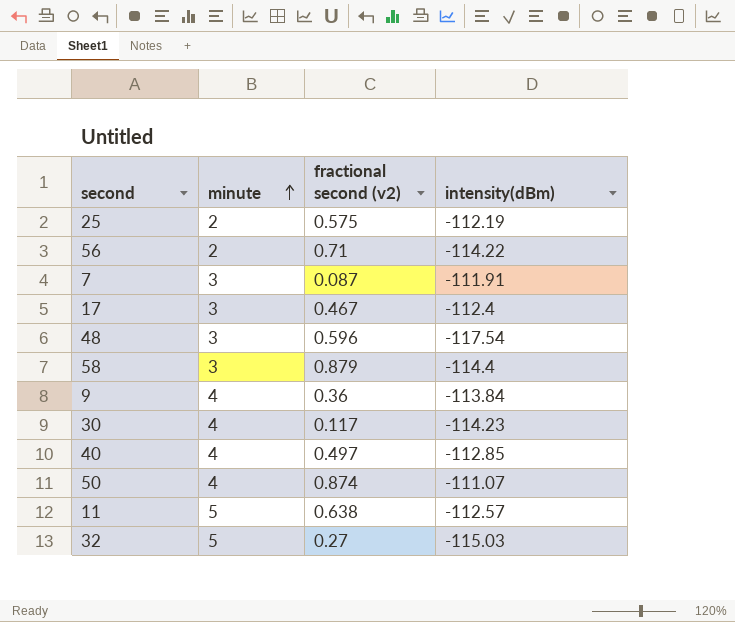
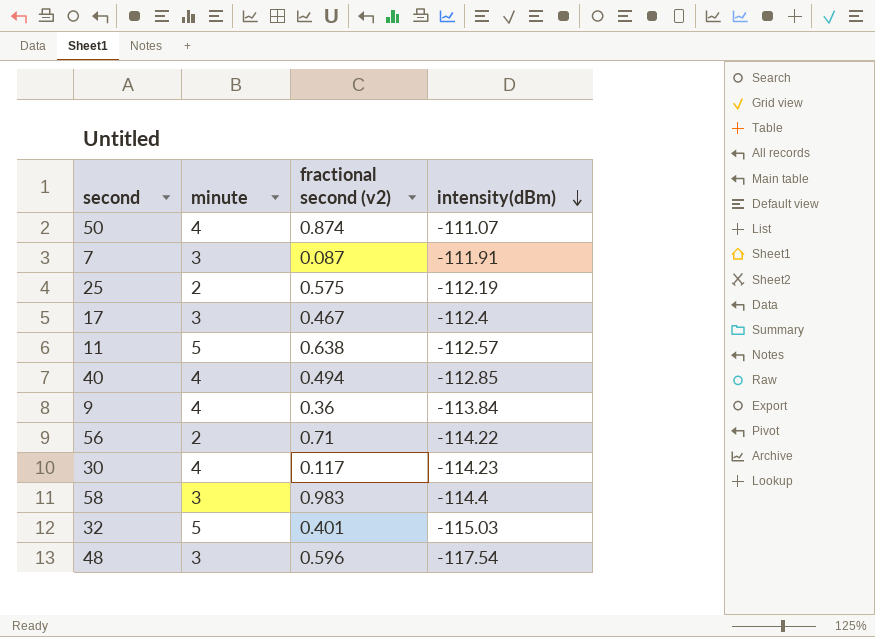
row order: minute ascending -> intensity(dBm) descending
40 | fractional second (v2): 0.497 -> 0.494
58 | fractional second (v2): 0.879 -> 0.983
32 | fractional second (v2): 0.27 -> 0.401

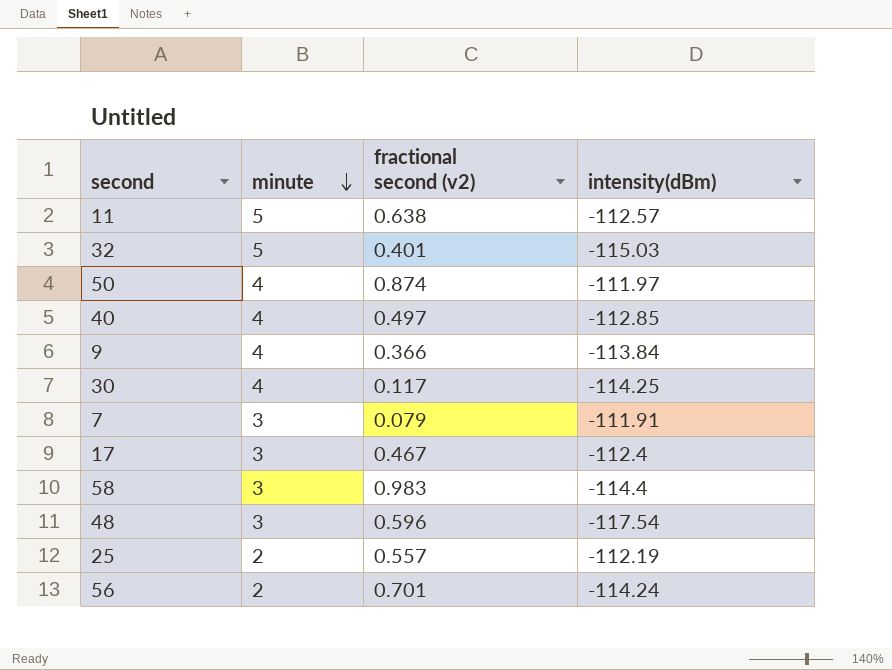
row order: intensity(dBm) descending -> minute descending
50 | intensity(dBm): -111.07 -> -111.97
40 | fractional second (v2): 0.494 -> 0.497
9 | fractional second (v2): 0.36 -> 0.366
30 | intensity(dBm): -114.23 -> -114.25
7 | fractional second (v2): 0.087 -> 0.079
25 | fractional second (v2): 0.575 -> 0.557
56 | fractional second (v2): 0.71 -> 0.701
56 | intensity(dBm): -114.22 -> -114.24

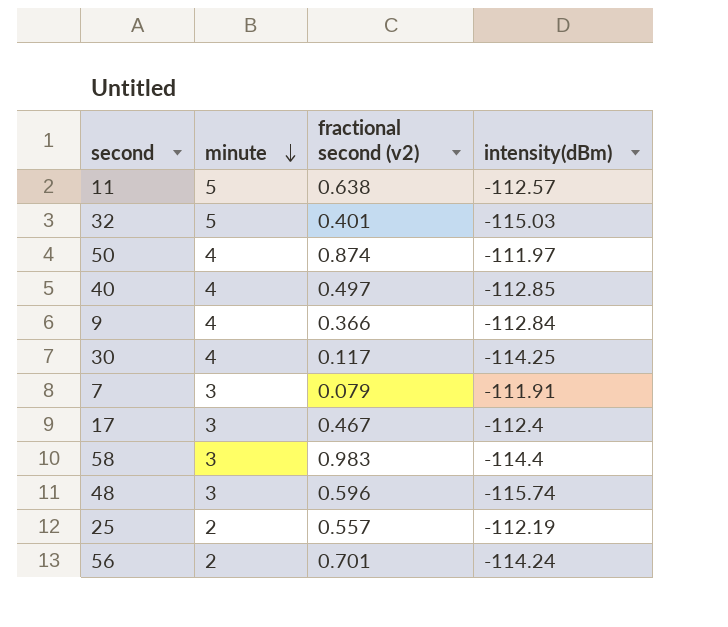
9 | intensity(dBm): -113.84 -> -112.84
48 | intensity(dBm): -117.54 -> -115.74

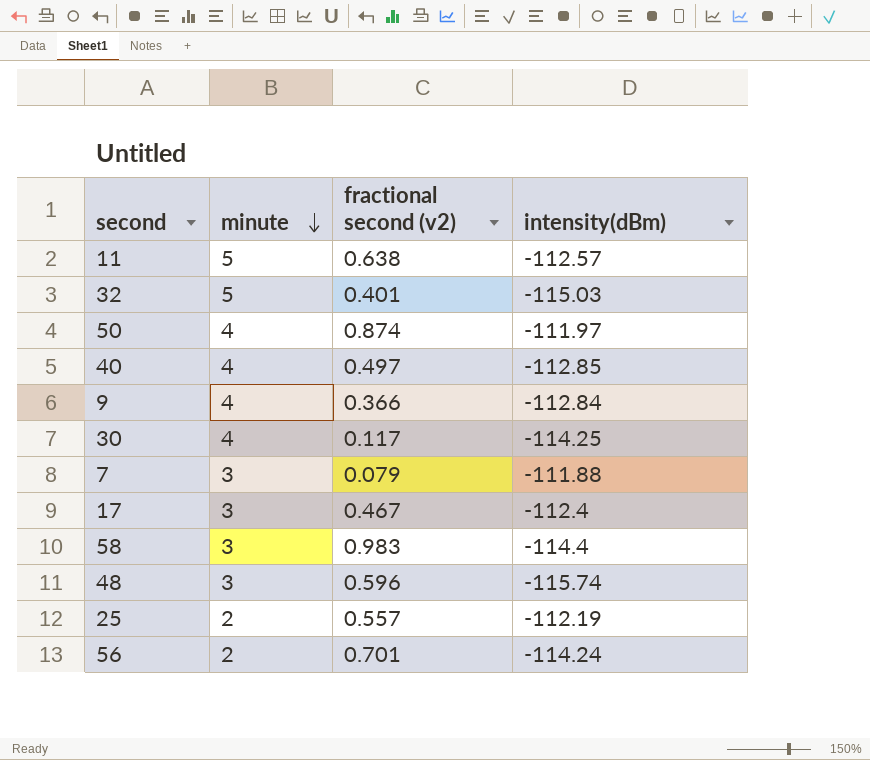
7 | intensity(dBm): -111.91 -> -111.88

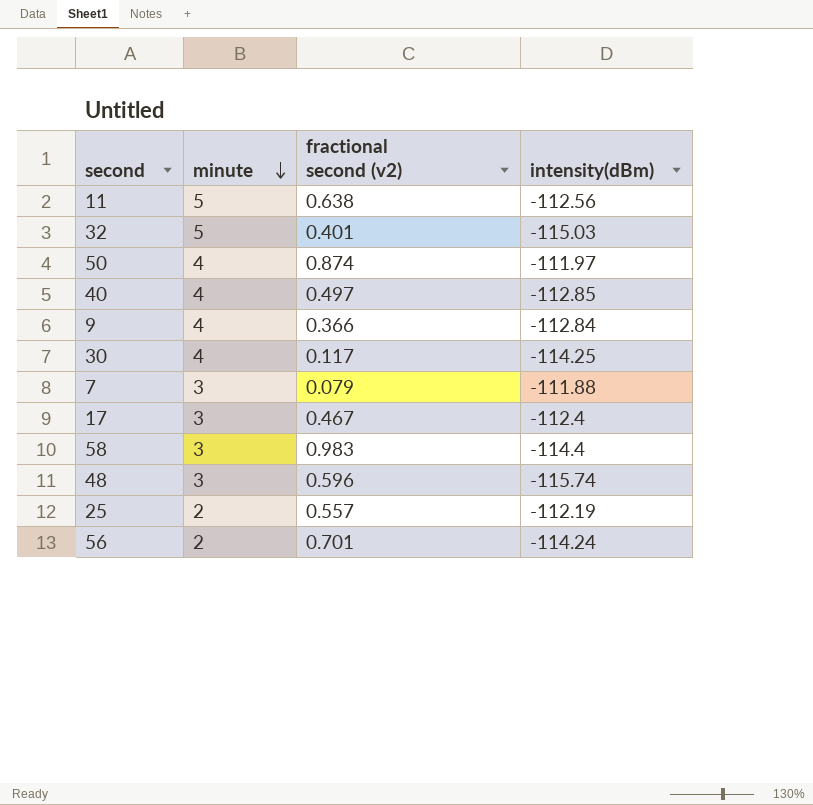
11 | intensity(dBm): -112.57 -> -112.56

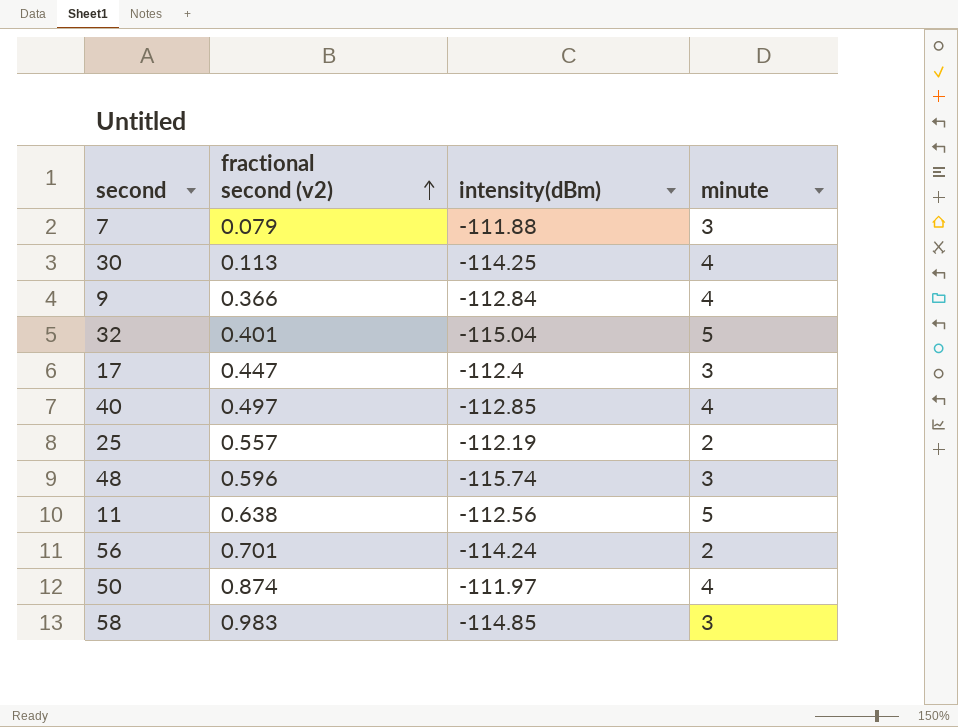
row order: minute descending -> fractional second (v2) ascending
column minute | position: 2 -> 4
30 | fractional second (v2): 0.117 -> 0.113
32 | intensity(dBm): -115.03 -> -115.04
17 | fractional second (v2): 0.467 -> 0.447
58 | intensity(dBm): -114.4 -> -114.85

